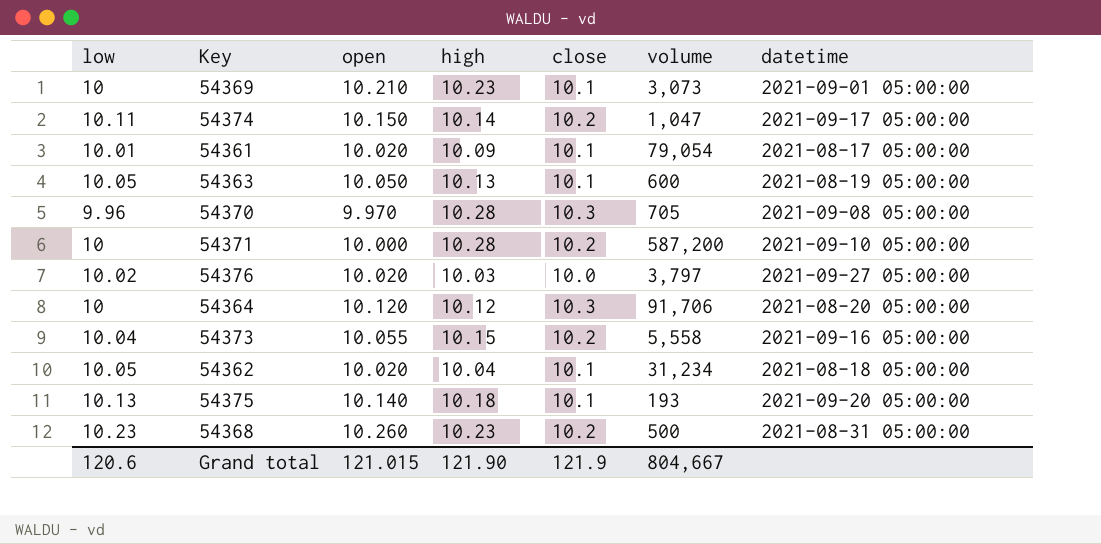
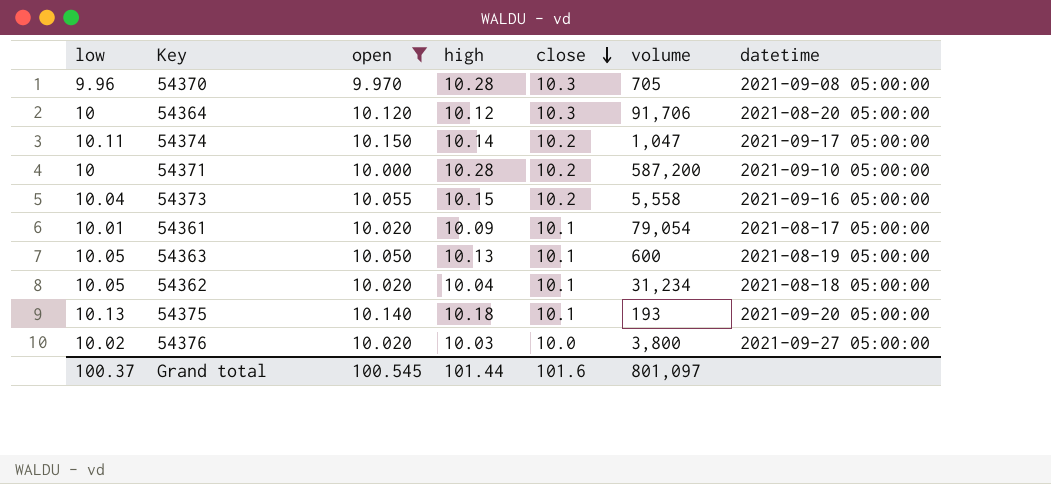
filter: none -> open <= 10.150
row order: none -> close descending
54376 | volume: 3,797 -> 3,800
Grand total | low: 120.6 -> 100.37
Grand total | open: 121.015 -> 100.545
Grand total | high: 121.90 -> 101.44
Grand total | close: 121.9 -> 101.6
Grand total | volume: 804,667 -> 801,097

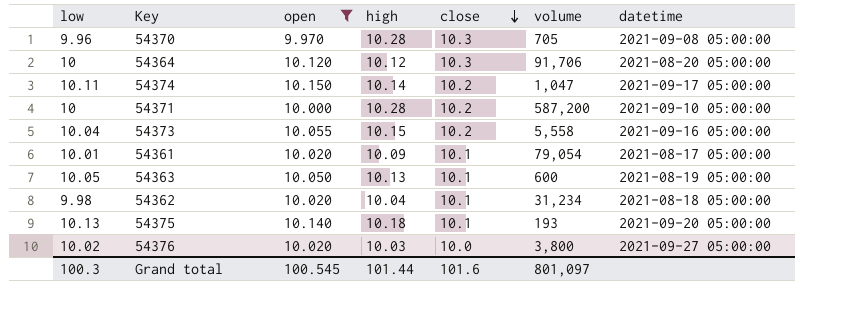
54362 | low: 10.05 -> 9.98
Grand total | low: 100.37 -> 100.3

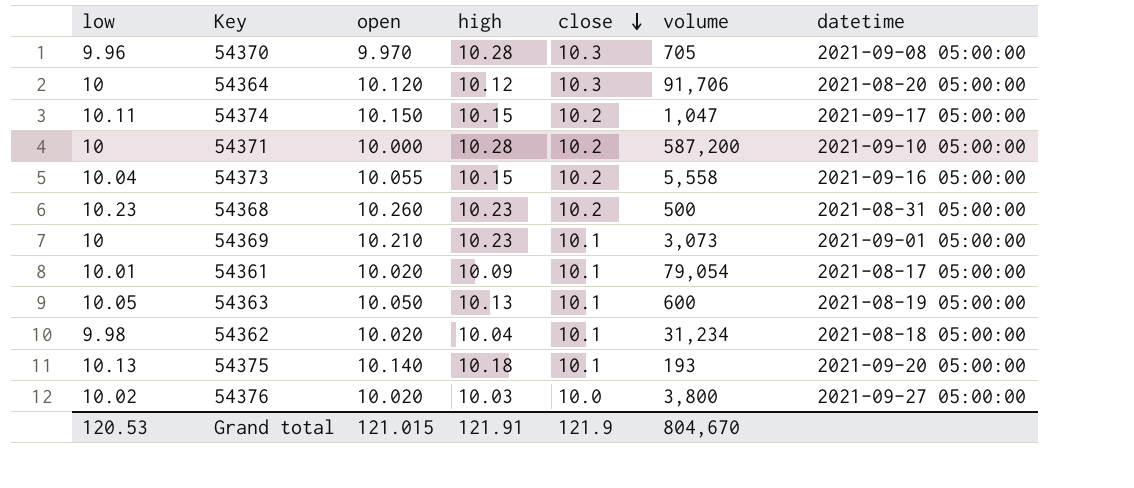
filter: open <= 10.150 -> none
54374 | high: 10.14 -> 10.15
Grand total | low: 100.3 -> 120.53
Grand total | open: 100.545 -> 121.015
Grand total | high: 101.44 -> 121.91
Grand total | close: 101.6 -> 121.9
Grand total | volume: 801,097 -> 804,670

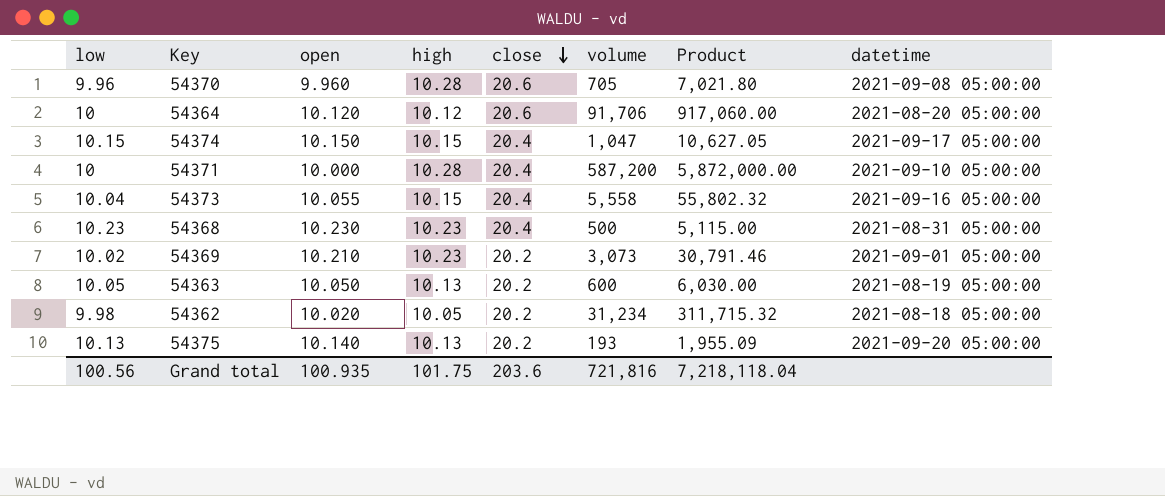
column Product | formula: none -> [low] * [volume]
row 54361: 10.01 | 10.020 | 10.09 | 10.1 | 79,054 | 2021-08-17 05:00:00 -> none
row 54376: 10.02 | 10.020 | 10.03 | 10.0 | 3,800 | 2021-09-27 05:00:00 -> none
54370 | open: 9.970 -> 9.960
54370 | close: 10.3 -> 20.6
54364 | close: 10.3 -> 20.6
54374 | low: 10.11 -> 10.15
54374 | close: 10.2 -> 20.4
54371 | close: 10.2 -> 20.4
54373 | close: 10.2 -> 20.4
54368 | open: 10.260 -> 10.230
54368 | close: 10.2 -> 20.4
54369 | low: 10 -> 10.02
54369 | close: 10.1 -> 20.2
54363 | close: 10.1 -> 20.2
54362 | high: 10.04 -> 10.05
54362 | close: 10.1 -> 20.2
54375 | high: 10.18 -> 10.13
54375 | close: 10.1 -> 20.2
Grand total | low: 120.53 -> 100.56
Grand total | open: 121.015 -> 100.935
Grand total | high: 121.91 -> 101.75
Grand total | close: 121.9 -> 203.6
Grand total | volume: 804,670 -> 721,816

